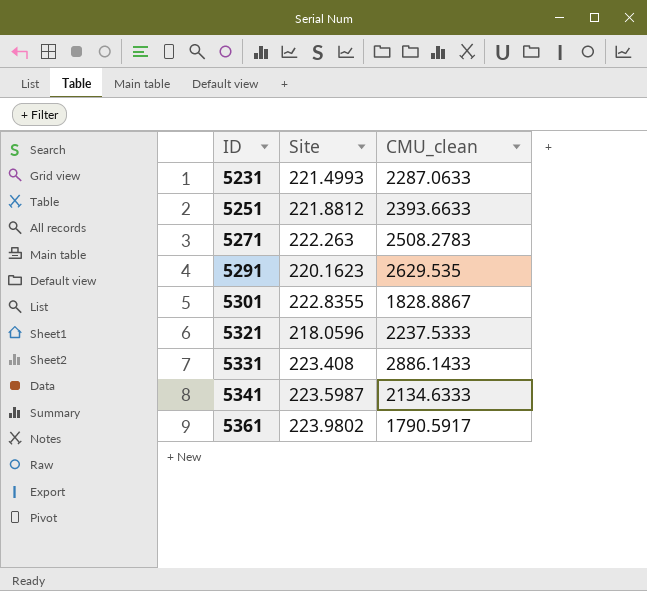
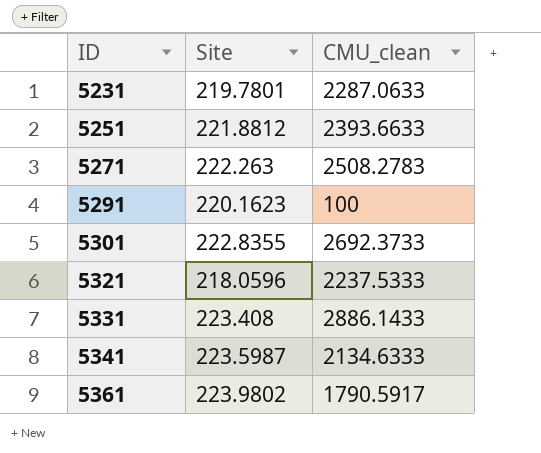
5231 | Site: 221.4993 -> 219.7801
5291 | CMU_clean: 2629.535 -> 100
5301 | CMU_clean: 1828.8867 -> 2692.3733

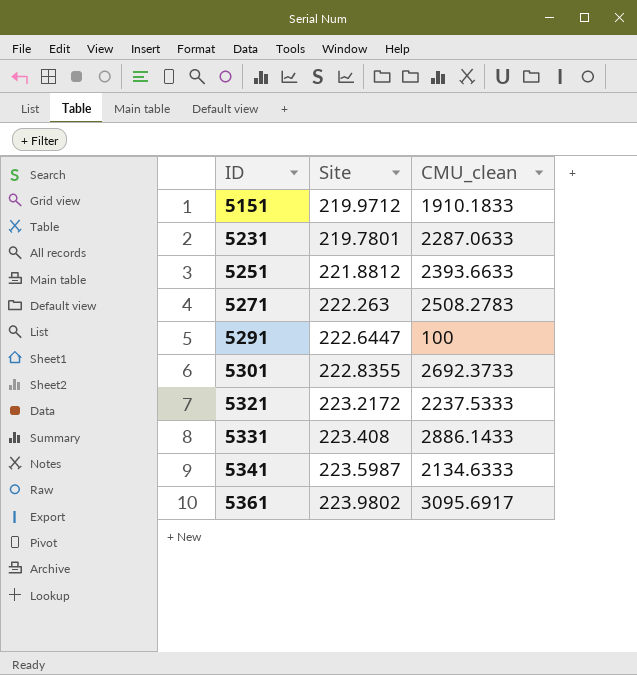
row 5151: none -> 219.9712 | 1910.1833
5291 | Site: 220.1623 -> 222.6447
5321 | Site: 218.0596 -> 223.2172
5361 | CMU_clean: 1790.5917 -> 3095.6917

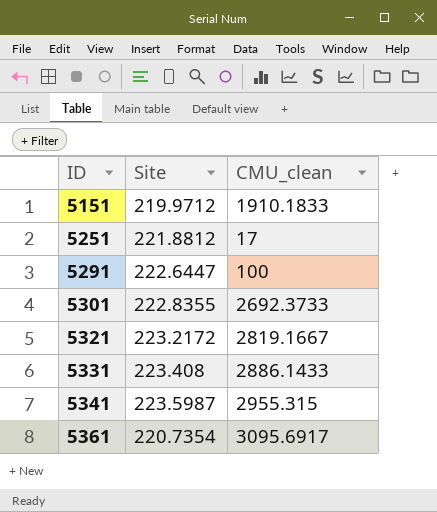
row 5231: 219.7801 | 2287.0633 -> none
row 5271: 222.263 | 2508.2783 -> none
5251 | CMU_clean: 2393.6633 -> 17
5321 | CMU_clean: 2237.5333 -> 2819.1667
5341 | CMU_clean: 2134.6333 -> 2955.315
5361 | Site: 223.9802 -> 220.7354

